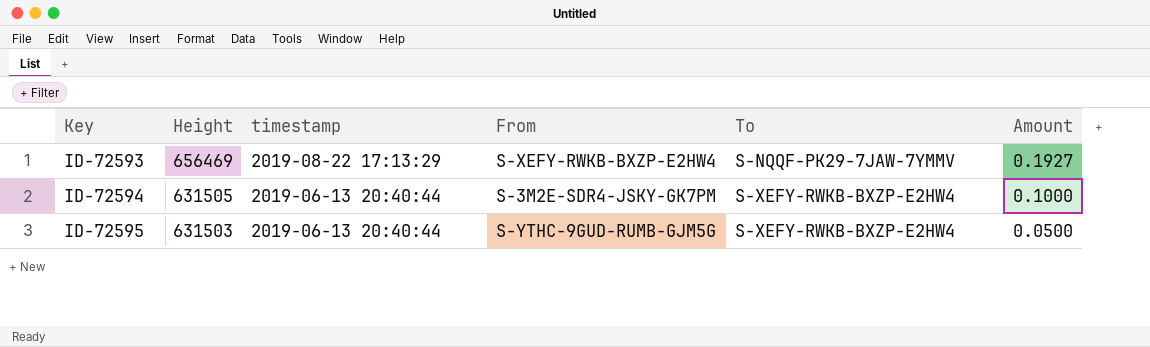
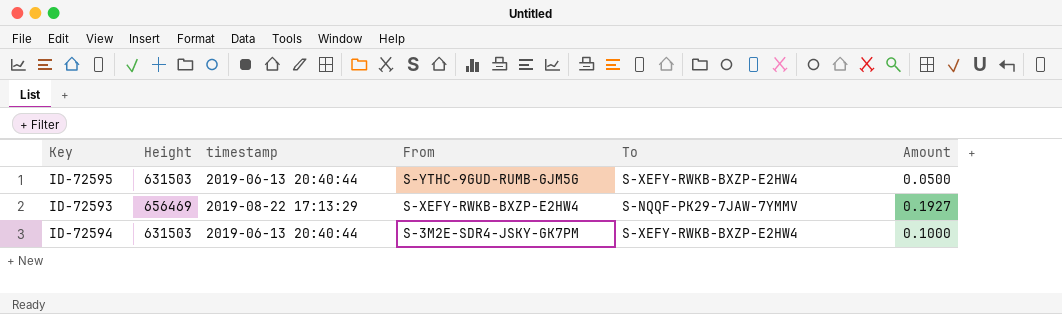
row order: Key ascending -> From descending
ID-72594 | Height: 631505 -> 631503

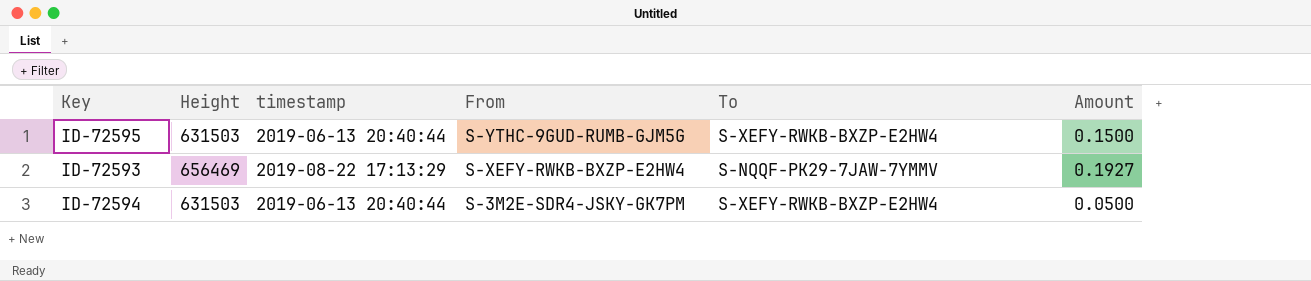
ID-72595 | Amount: 0.0500 -> 0.1500
ID-72594 | Amount: 0.1000 -> 0.0500

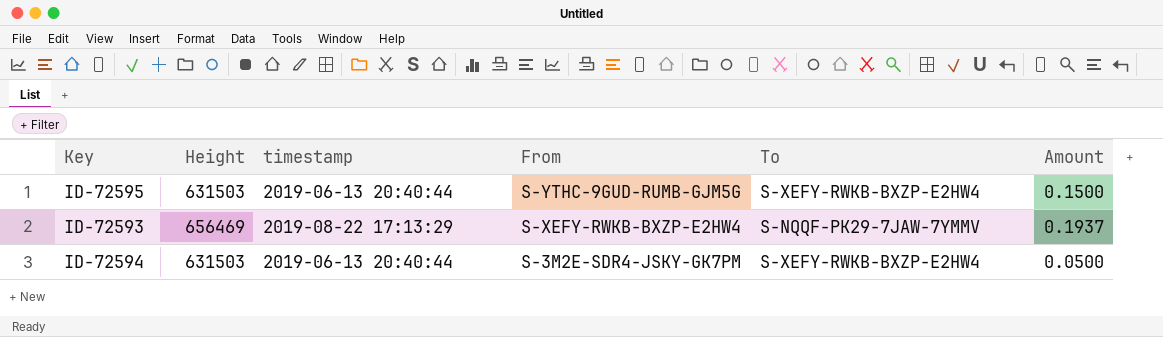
ID-72593 | Amount: 0.1927 -> 0.1937

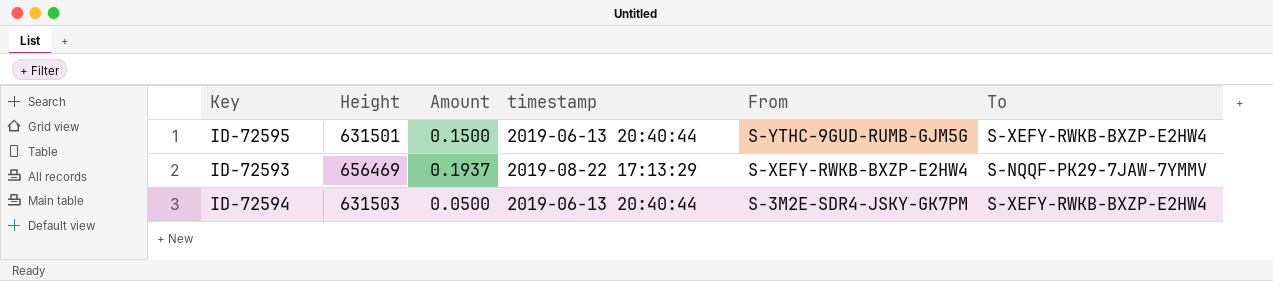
column Amount | position: 6 -> 3
ID-72595 | Height: 631503 -> 631501

